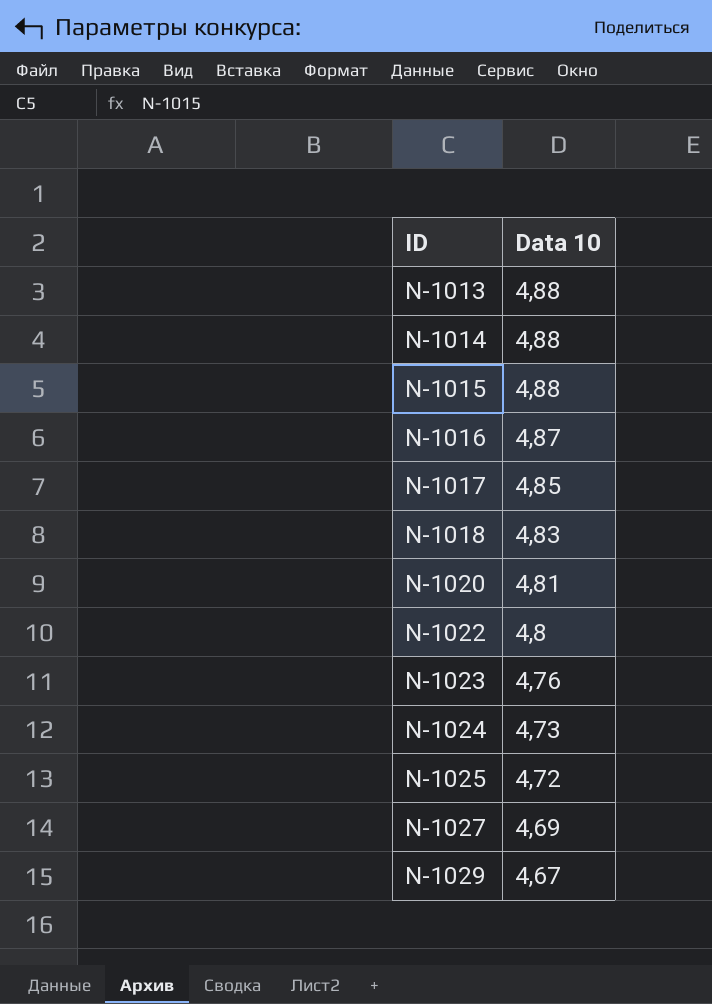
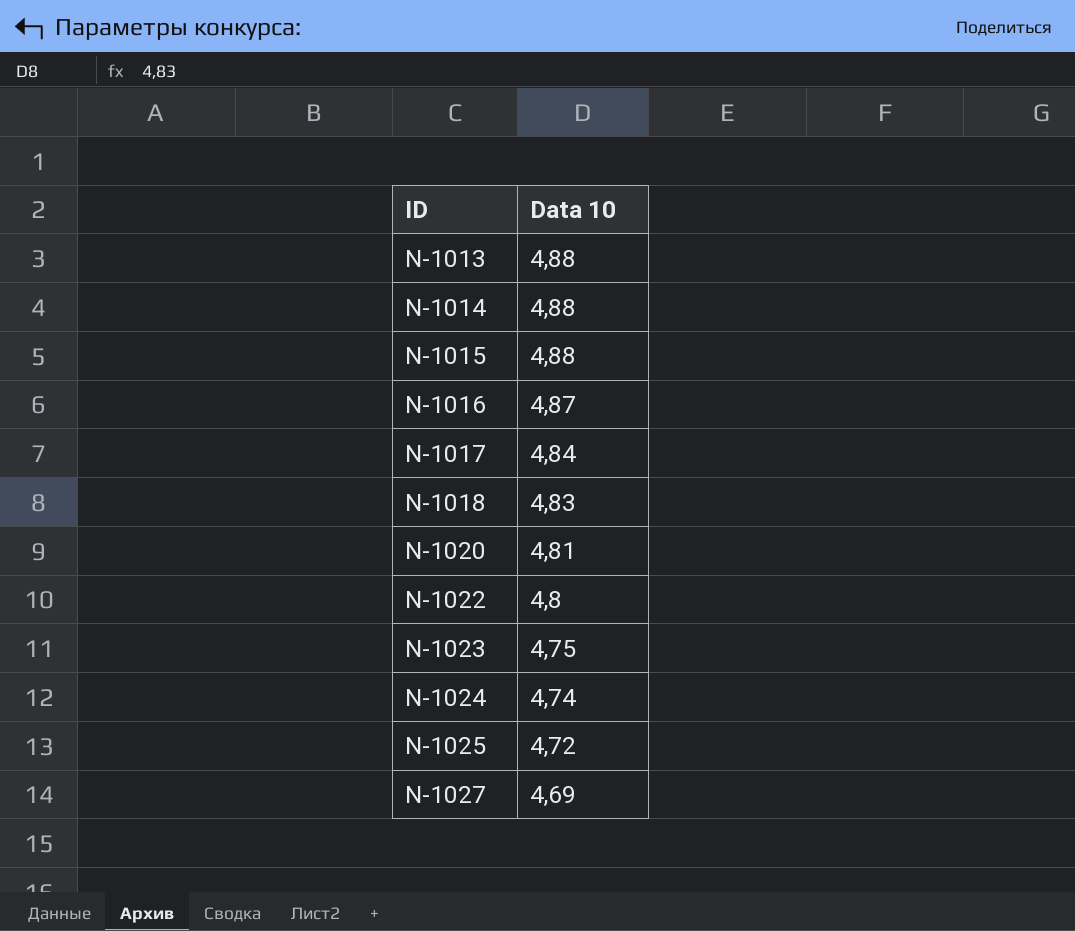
row N-1029: 4,67 -> none
N-1017 | Data 10: 4,85 -> 4,84
N-1023 | Data 10: 4,76 -> 4,75
N-1024 | Data 10: 4,73 -> 4,74

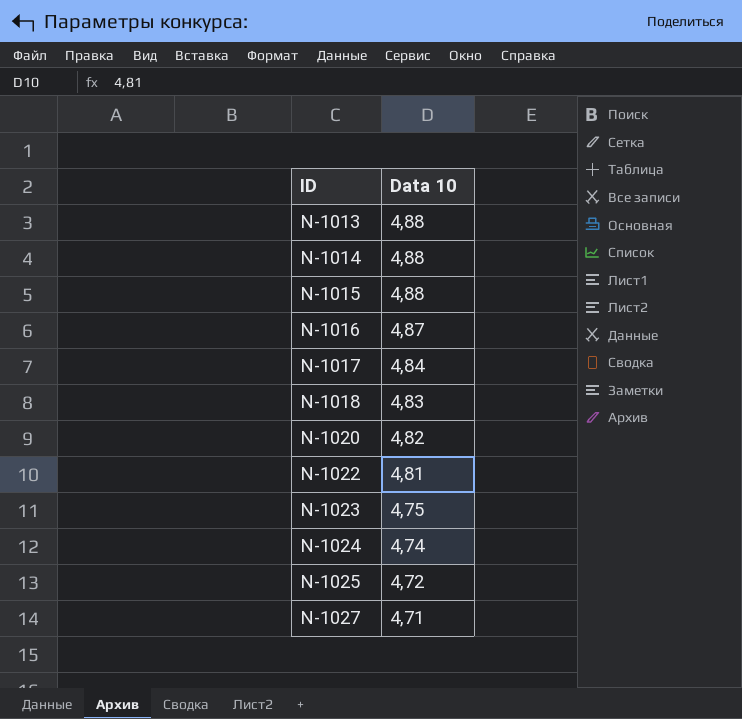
N-1020 | Data 10: 4,81 -> 4,82
N-1022 | Data 10: 4,8 -> 4,81
N-1027 | Data 10: 4,69 -> 4,71

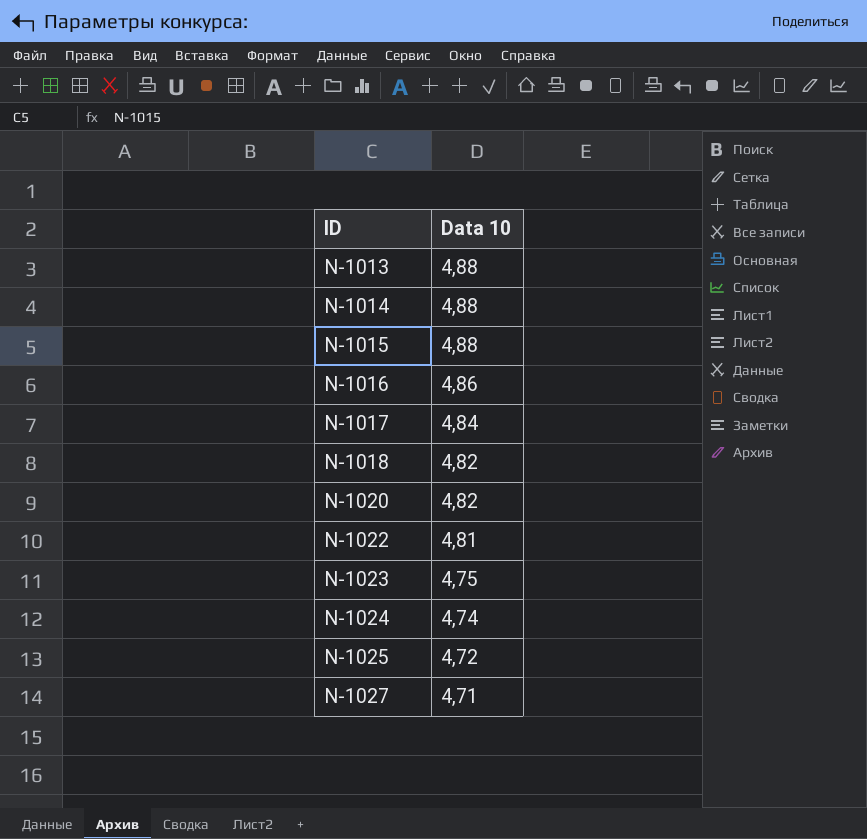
N-1016 | Data 10: 4,87 -> 4,86
N-1018 | Data 10: 4,83 -> 4,82

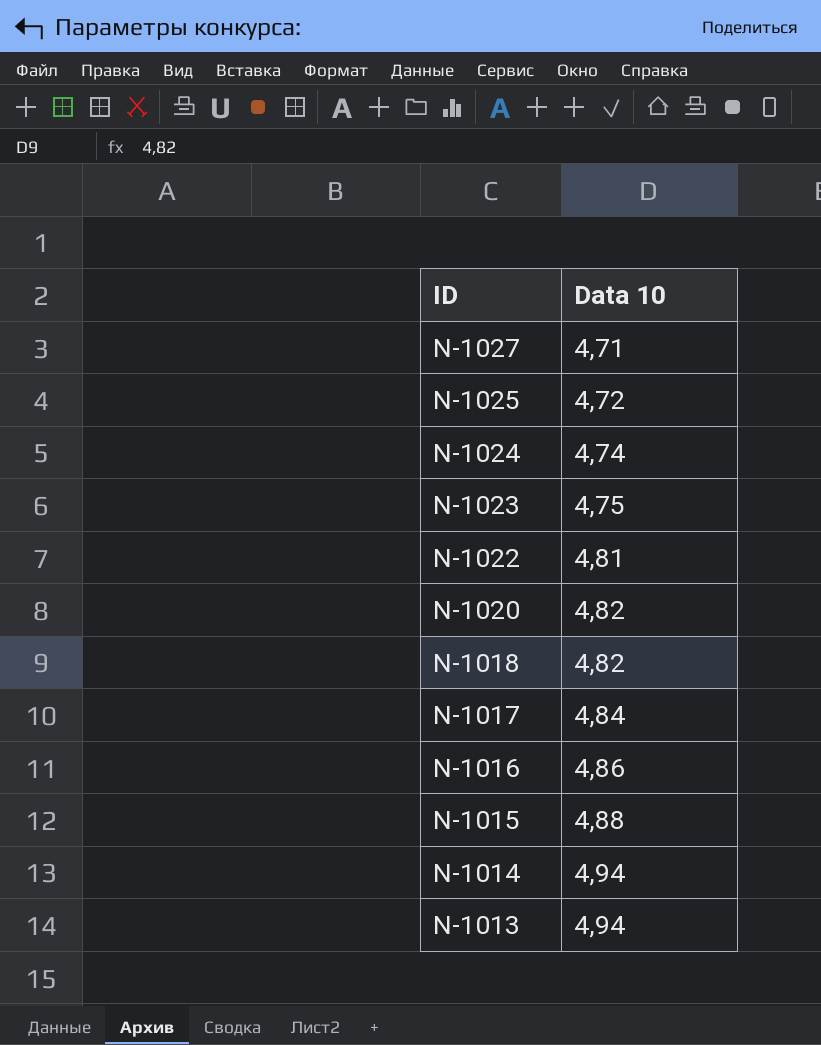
row order: ID ascending -> ID descending
N-1014 | Data 10: 4,88 -> 4,94
N-1013 | Data 10: 4,88 -> 4,94

